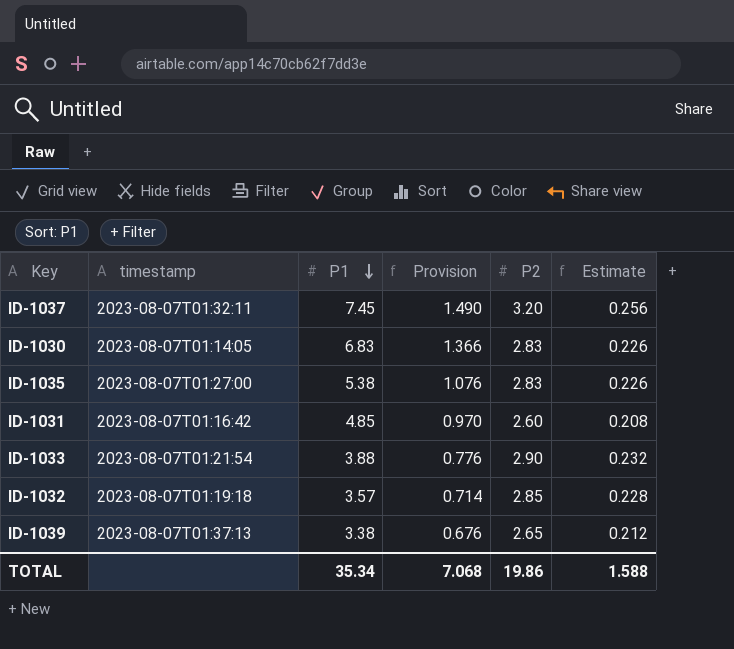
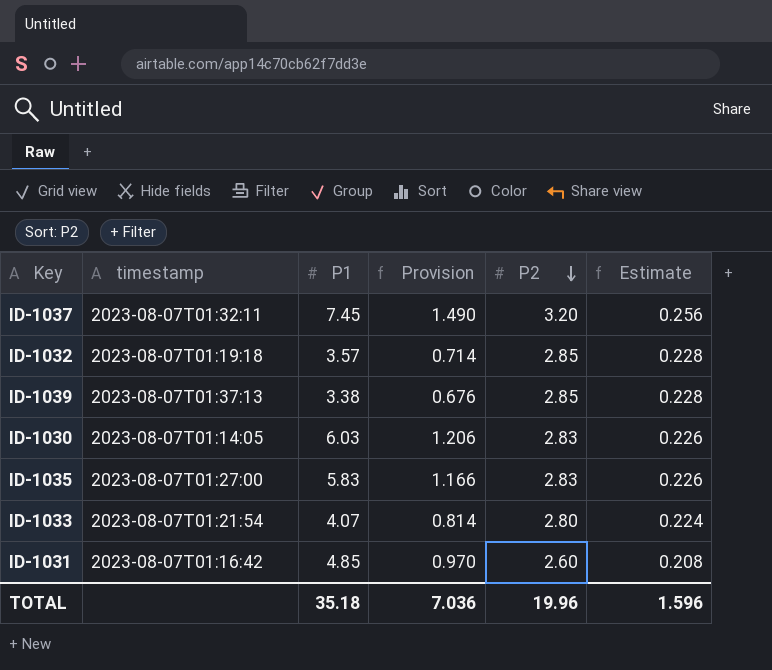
row order: P1 descending -> P2 descending
ID-1039 | P2: 2.65 -> 2.85
ID-1039 | Estimate: 0.212 -> 0.228
ID-1030 | P1: 6.83 -> 6.03
ID-1030 | Provision: 1.366 -> 1.206
ID-1035 | P1: 5.38 -> 5.83
ID-1035 | Provision: 1.076 -> 1.166
ID-1033 | P1: 3.88 -> 4.07
ID-1033 | Provision: 0.776 -> 0.814
ID-1033 | P2: 2.90 -> 2.80
ID-1033 | Estimate: 0.232 -> 0.224
TOTAL | P1: 35.34 -> 35.18
TOTAL | Provision: 7.068 -> 7.036
TOTAL | P2: 19.86 -> 19.96
TOTAL | Estimate: 1.588 -> 1.596

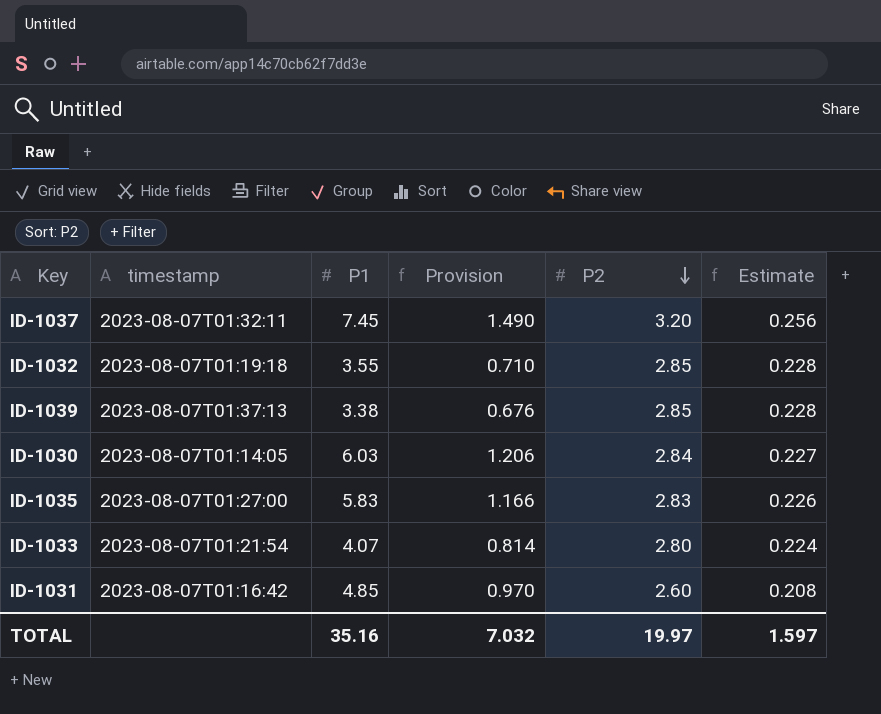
ID-1032 | P1: 3.57 -> 3.55
ID-1032 | Provision: 0.714 -> 0.710
ID-1030 | P2: 2.83 -> 2.84
ID-1030 | Estimate: 0.226 -> 0.227
TOTAL | P1: 35.18 -> 35.16
TOTAL | Provision: 7.036 -> 7.032
TOTAL | P2: 19.96 -> 19.97
TOTAL | Estimate: 1.596 -> 1.597

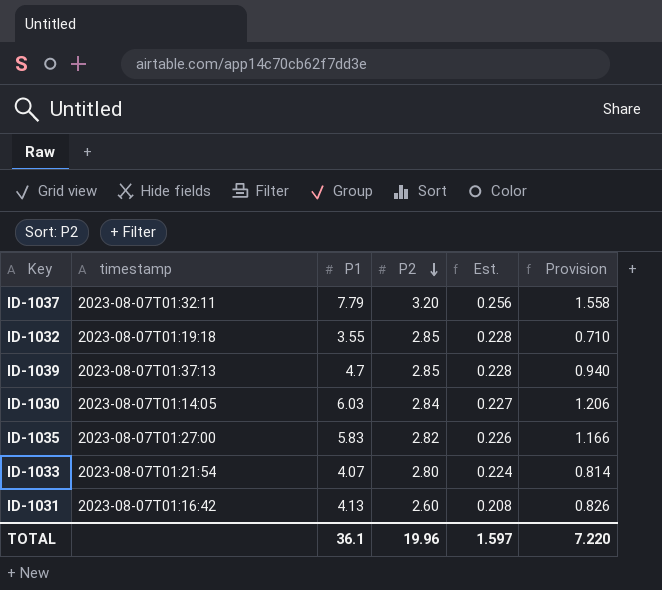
column name: Estimate -> Est.
column Provision | position: 4 -> 6
ID-1037 | P1: 7.45 -> 7.79
ID-1037 | Provision: 1.490 -> 1.558
ID-1039 | P1: 3.38 -> 4.7
ID-1039 | Provision: 0.676 -> 0.940
ID-1035 | P2: 2.83 -> 2.82
ID-1031 | P1: 4.85 -> 4.13
ID-1031 | Provision: 0.970 -> 0.826
TOTAL | P1: 35.16 -> 36.1
TOTAL | P2: 19.97 -> 19.96
TOTAL | Provision: 7.032 -> 7.220

